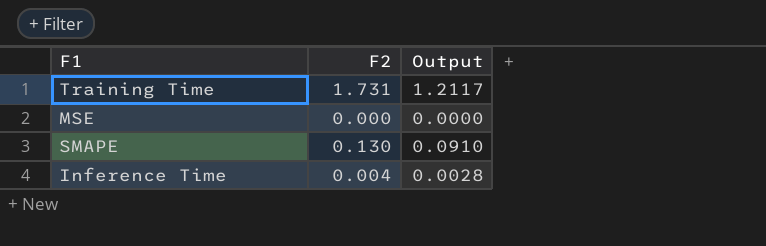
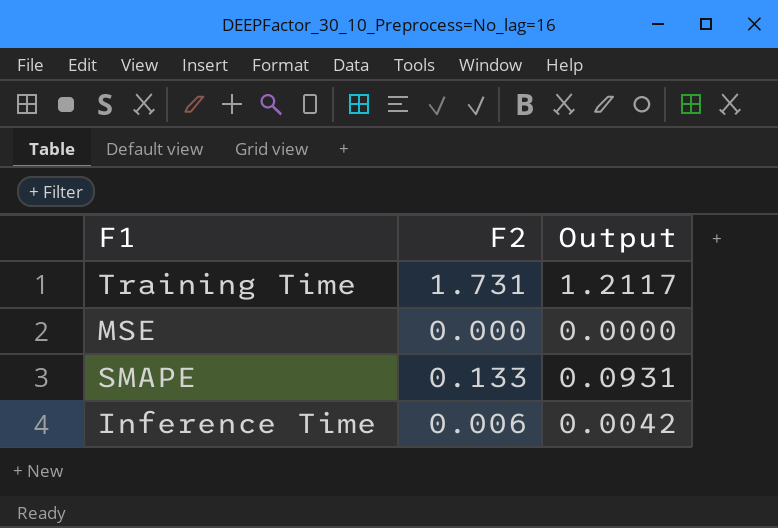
SMAPE | F2: 0.130 -> 0.133
SMAPE | Output: 0.0910 -> 0.0931
Inference Time | F2: 0.004 -> 0.006
Inference Time | Output: 0.0028 -> 0.0042

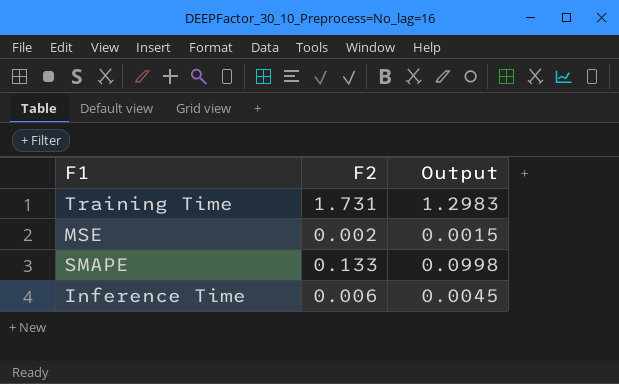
column Output | formula: [F2] * 0.7 -> [F2] * 0.75
MSE | F2: 0.000 -> 0.002

